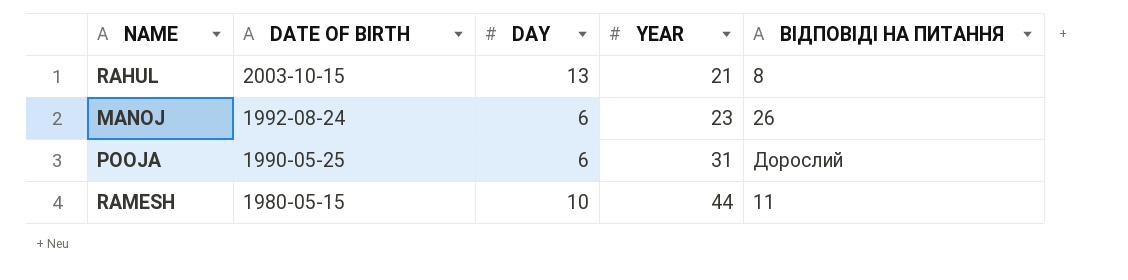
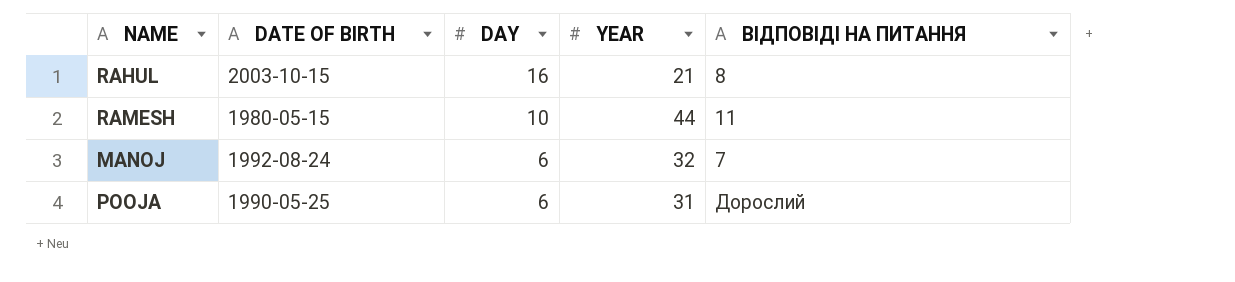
row order: DATE OF BIRTH descending -> DAY descending
RAHUL | DAY: 13 -> 16
MANOJ | YEAR: 23 -> 32
MANOJ | ВІДПОВІДІ НА ПИТАННЯ: 26 -> 7

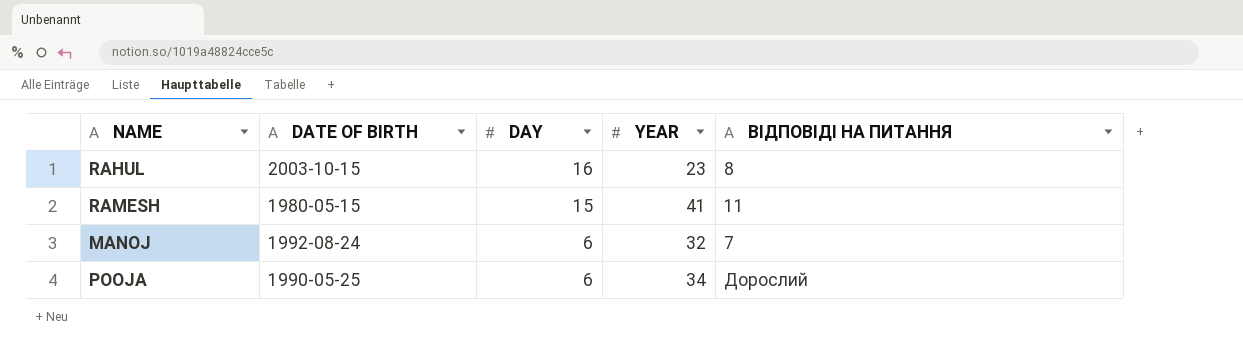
RAHUL | YEAR: 21 -> 23
RAMESH | DAY: 10 -> 15
RAMESH | YEAR: 44 -> 41
POOJA | YEAR: 31 -> 34

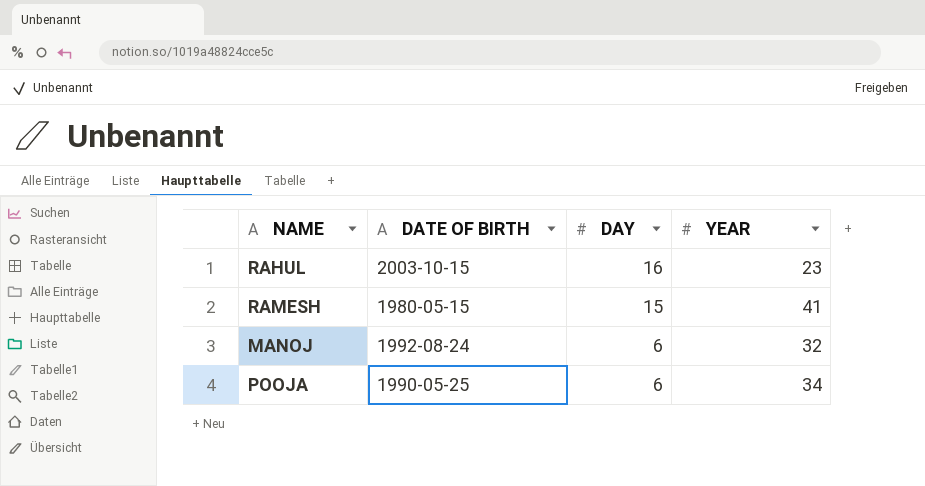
column ВІДПОВІДІ НА ПИТАННЯ | position: 5 -> none

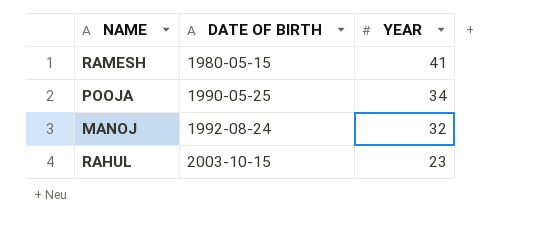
row order: DAY descending -> DATE OF BIRTH ascending
column DAY | position: 3 -> none

